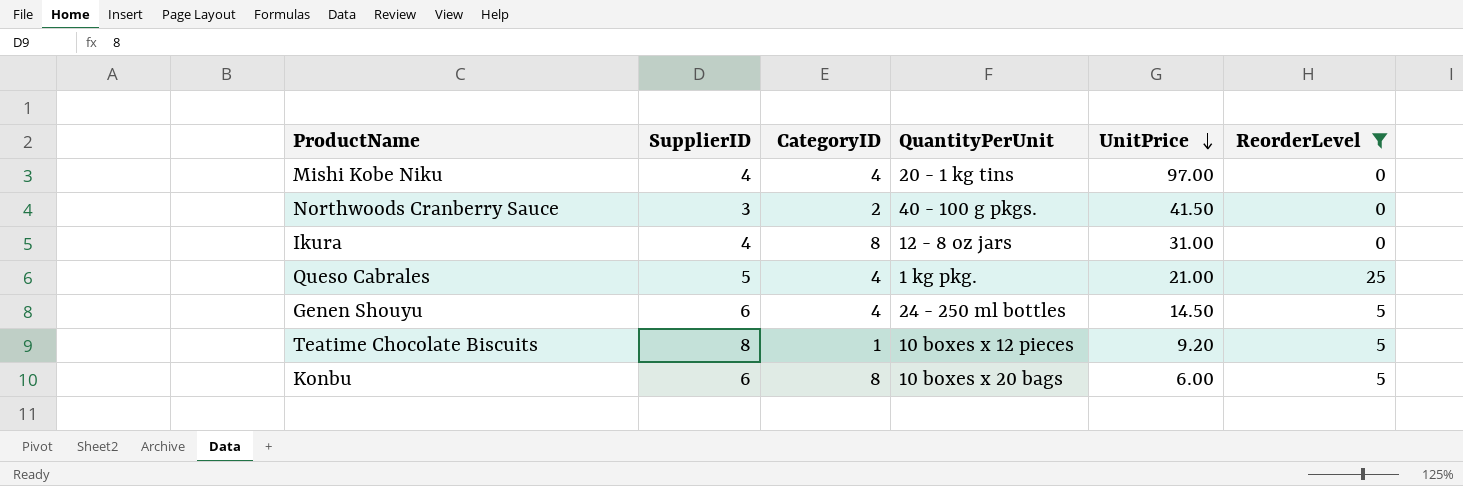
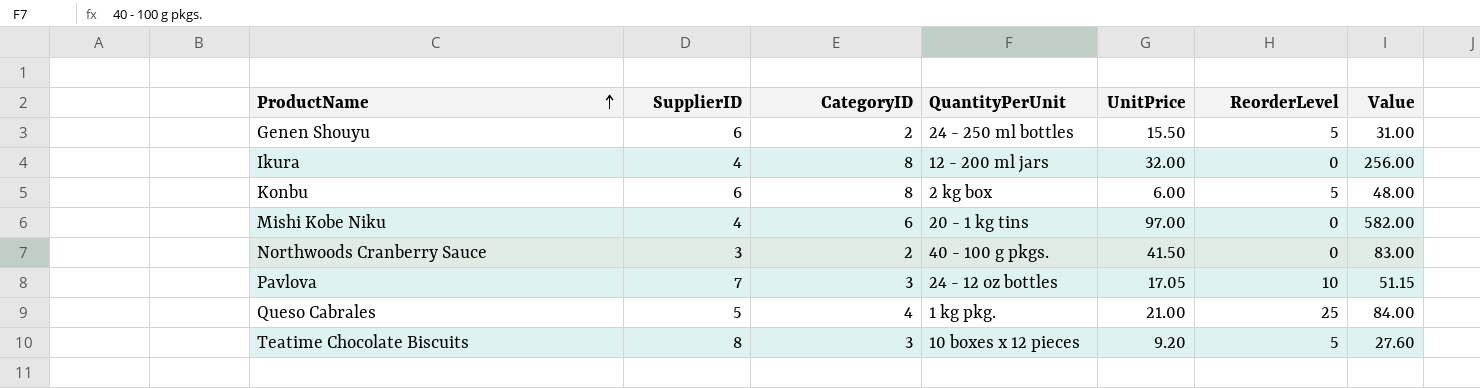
filter: ReorderLevel != 10 -> none
row order: UnitPrice descending -> ProductName ascending
column Value | formula: none -> [CategoryID] * [UnitPrice]
Genen Shouyu | CategoryID: 4 -> 2
Genen Shouyu | UnitPrice: 14.50 -> 15.50
Ikura | QuantityPerUnit: 12 - 8 oz jars -> 12 - 200 ml jars
Ikura | UnitPrice: 31.00 -> 32.00
Konbu | QuantityPerUnit: 10 boxes x 20 bags -> 2 kg box
Mishi Kobe Niku | CategoryID: 4 -> 6
Teatime Chocolate Biscuits | CategoryID: 1 -> 3

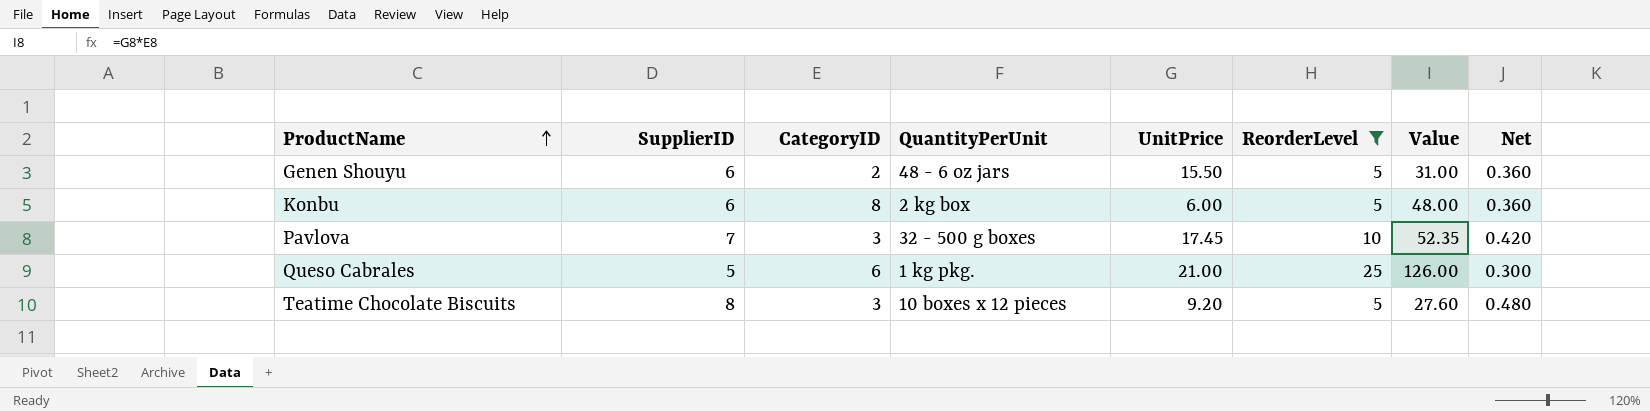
filter: none -> ReorderLevel != 0
column Net | formula: none -> [SupplierID] * 0.06
Genen Shouyu | QuantityPerUnit: 24 - 250 ml bottles -> 48 - 6 oz jars
Pavlova | QuantityPerUnit: 24 - 12 oz bottles -> 32 - 500 g boxes
Pavlova | UnitPrice: 17.05 -> 17.45
Pavlova | Value: 51.15 -> 52.35
Queso Cabrales | CategoryID: 4 -> 6
Queso Cabrales | Value: 84.00 -> 126.00

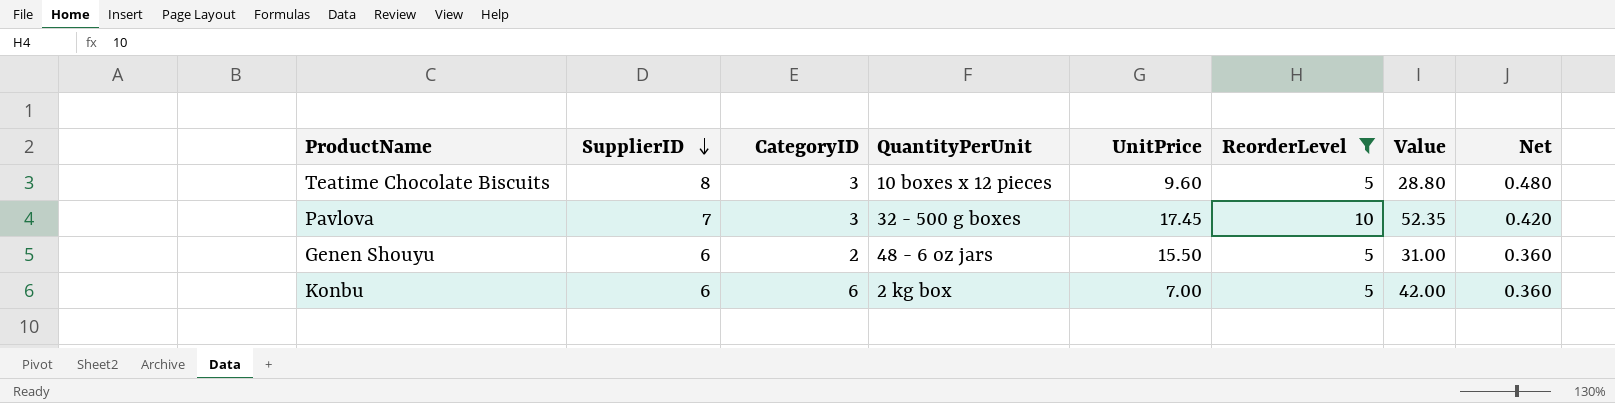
row order: ProductName ascending -> SupplierID descending
row Queso Cabrales: 5 | 6 | 1 kg pkg. | 21.00 | 25 | 126.00 | 0.300 -> none
Teatime Chocolate Biscuits | UnitPrice: 9.20 -> 9.60
Teatime Chocolate Biscuits | Value: 27.60 -> 28.80
Konbu | CategoryID: 8 -> 6
Konbu | UnitPrice: 6.00 -> 7.00
Konbu | Value: 48.00 -> 42.00

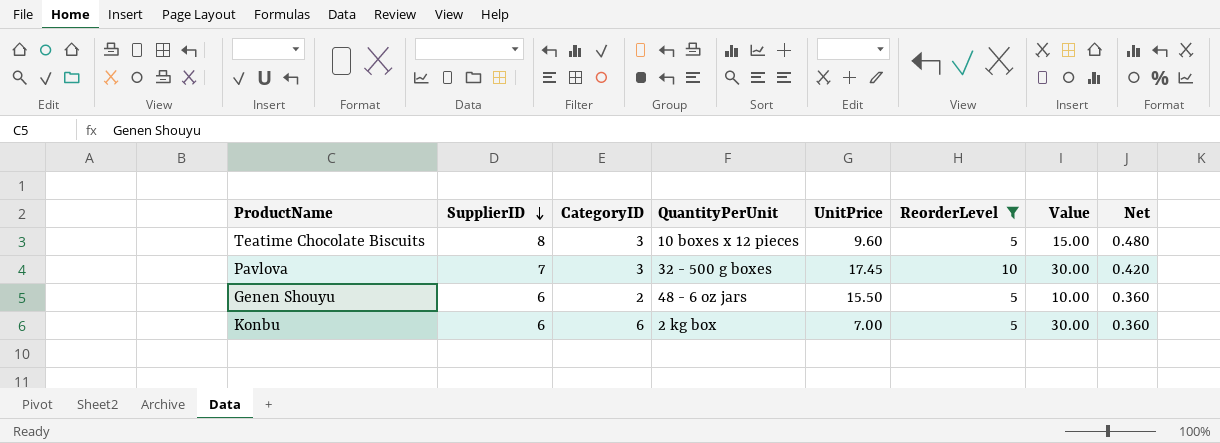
column Value | formula: [CategoryID] * [UnitPrice] -> [CategoryID] * [ReorderLevel]

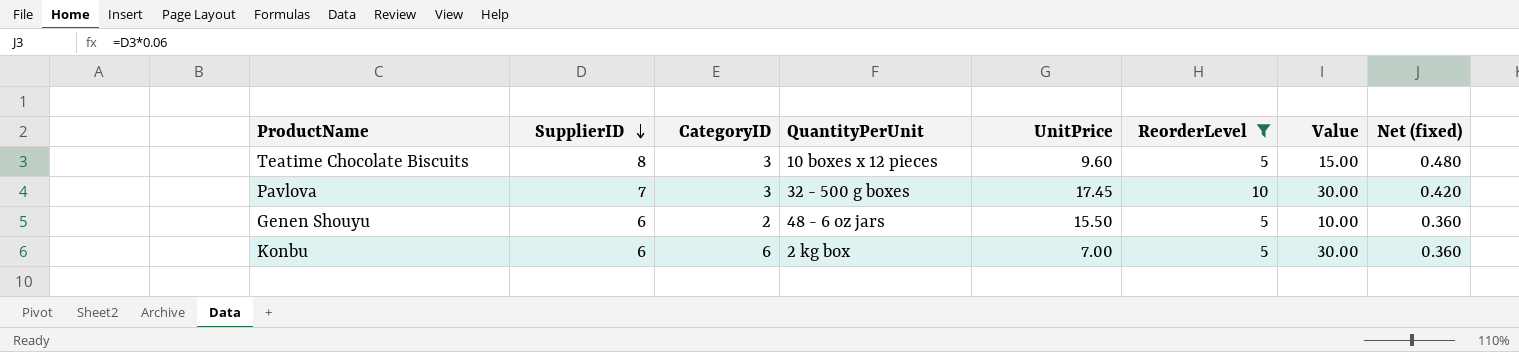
column name: Net -> Net (fixed)

